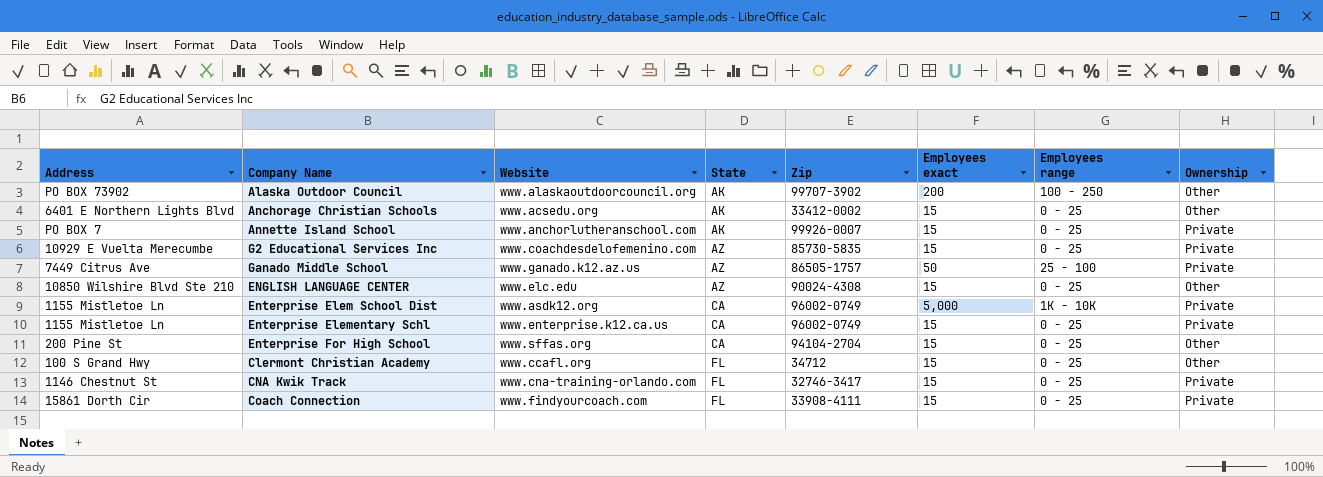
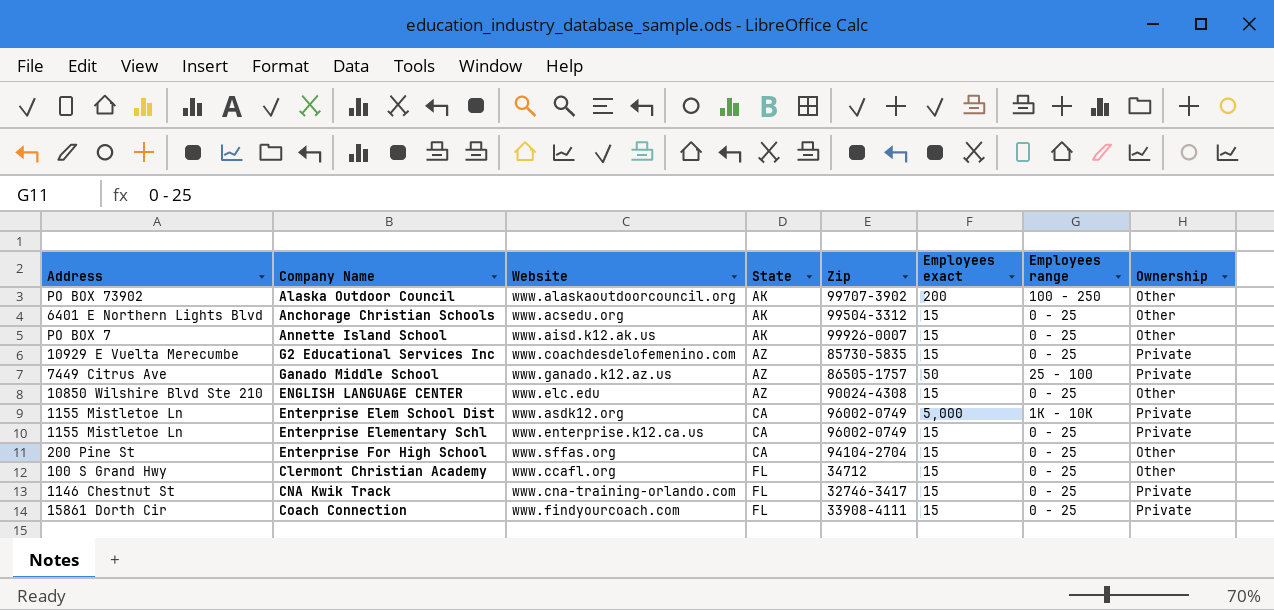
Anchorage Christian Schools | Zip: 33412-0002 -> 99504-3312
Annette Island School | Website: www.anchorlutheranschool.com -> www.aisd.k12.ak.us
Annette Island School | Ownership: Private -> Other

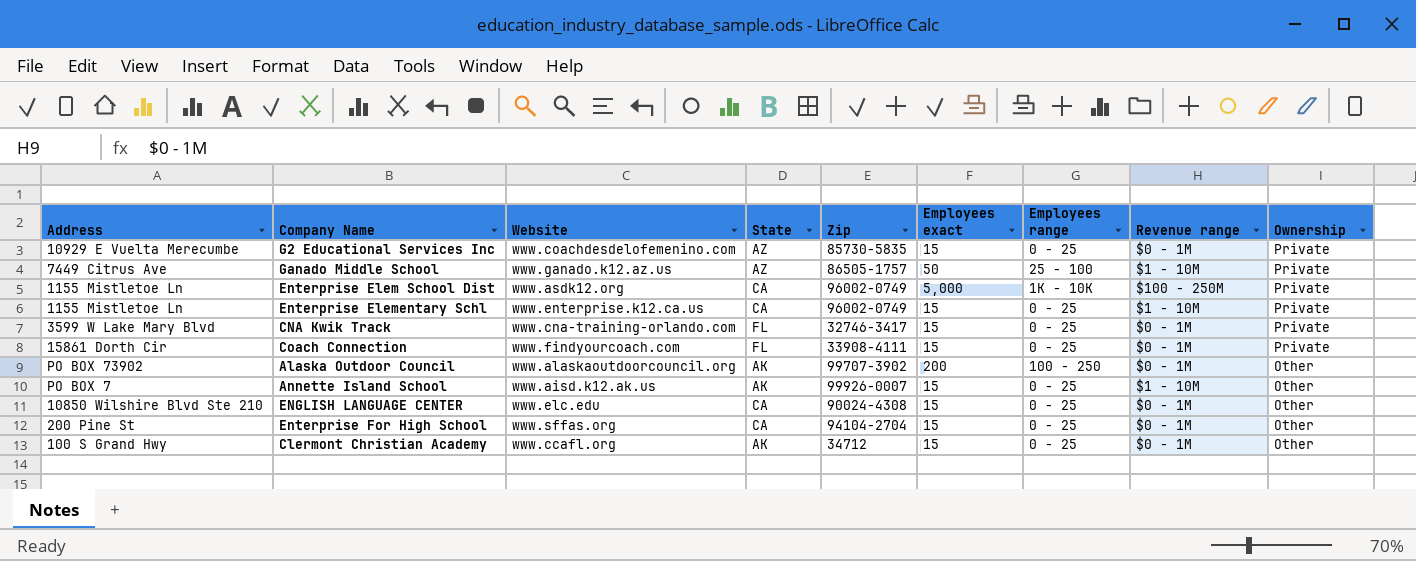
row order: State ascending -> Ownership descending
column Revenue range | position: none -> 8
row Anchorage Christian Schools: 6401 E Northern Lights Blvd | www.acsedu.org | AK | 99504-3312 | 15 | 0 - 25 | Other -> none
CNA Kwik Track | Address: 1146 Chestnut St -> 3599 W Lake Mary Blvd
ENGLISH LANGUAGE CENTER | State: AZ -> CA
Clermont Christian Academy | State: FL -> AK

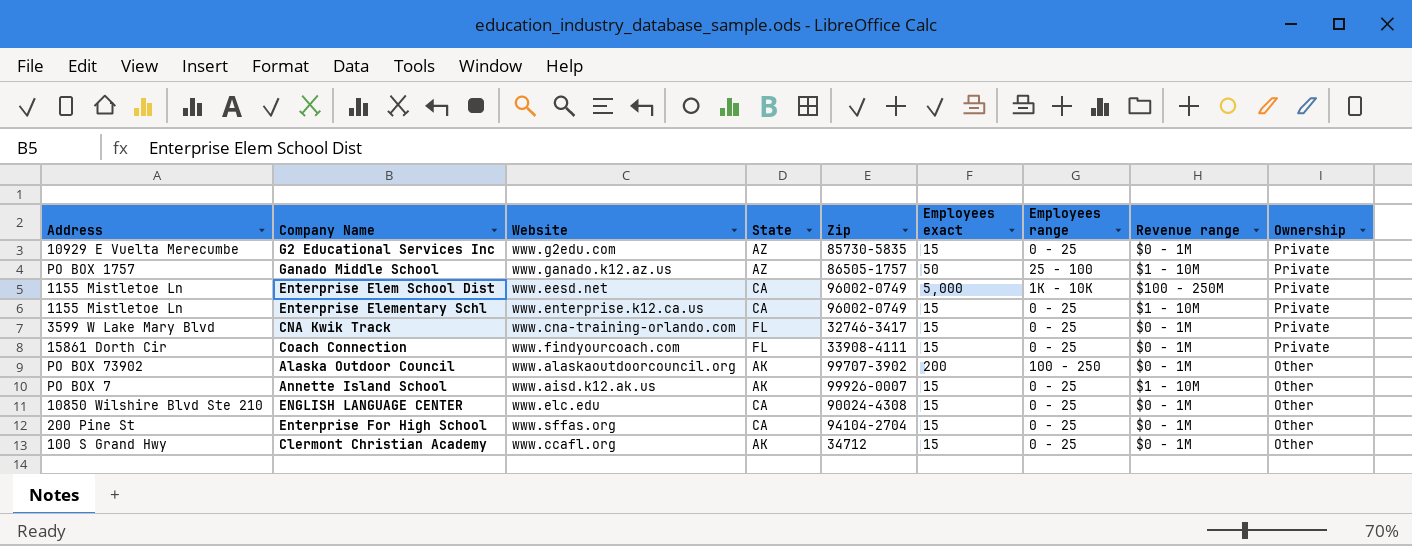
G2 Educational Services Inc | Website: www.coachdesdelofemenino.com -> www.g2edu.com
Ganado Middle School | Address: 7449 Citrus Ave -> PO BOX 1757
Enterprise Elem School Dist | Website: www.asdk12.org -> www.eesd.net

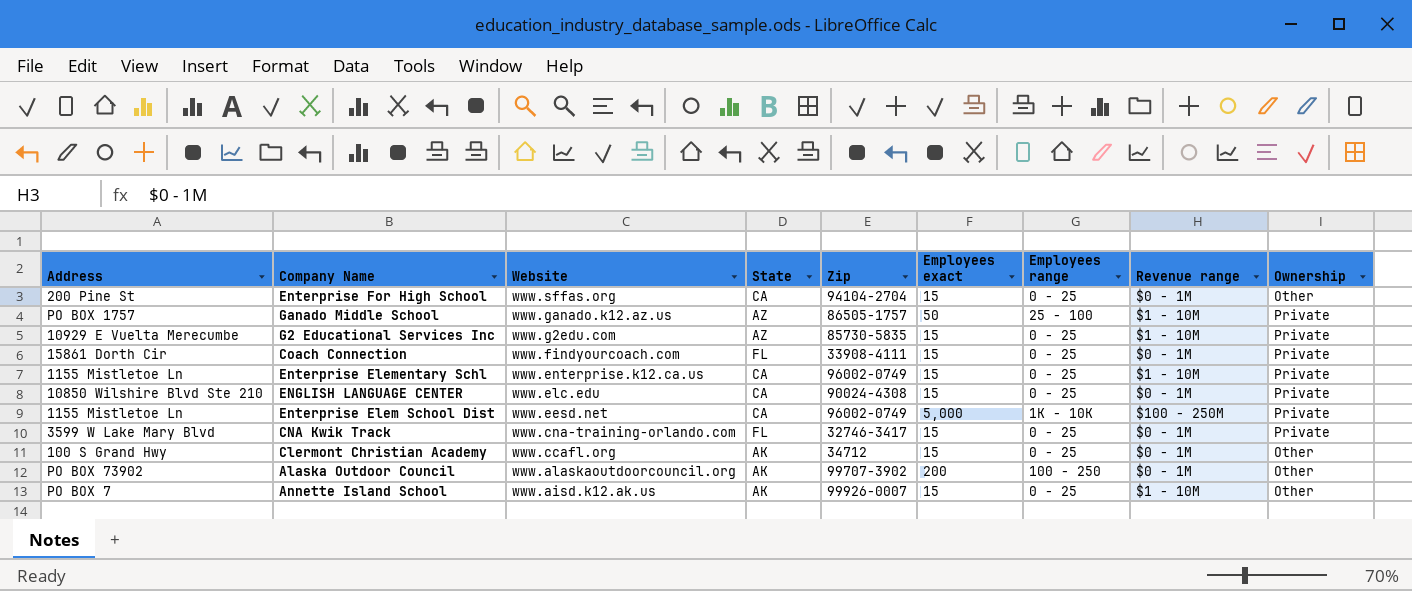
row order: Ownership descending -> Website descending
G2 Educational Services Inc | Revenue range: $0 - 1M -> $1 - 10M
ENGLISH LANGUAGE CENTER | Ownership: Other -> Private

